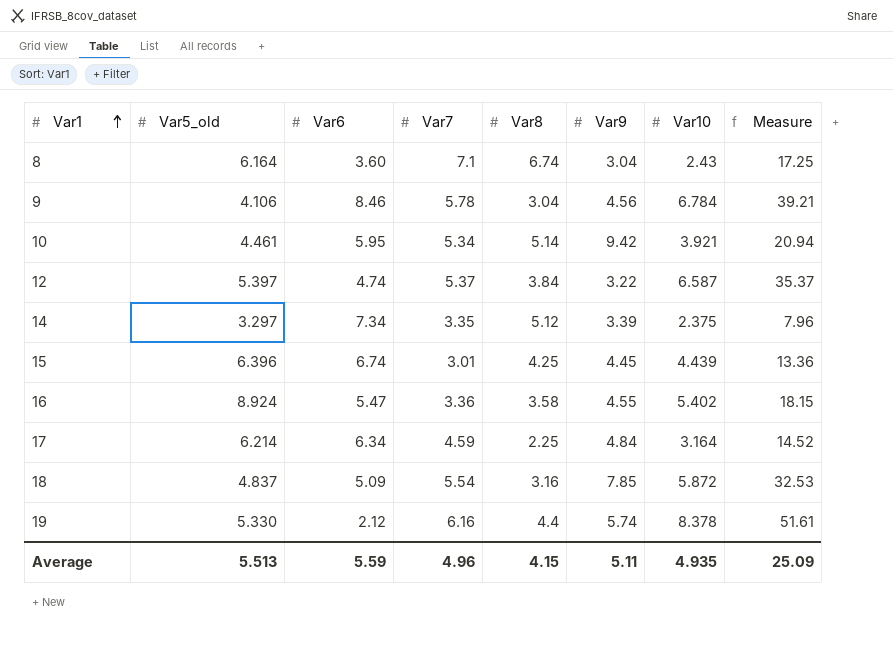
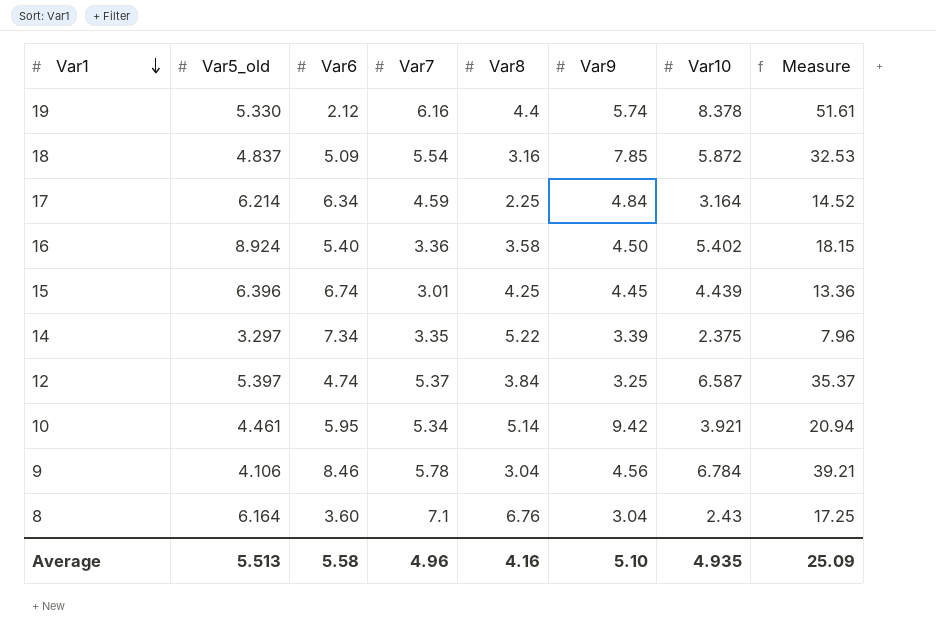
row order: Var1 ascending -> Var1 descending
16 | Var6: 5.47 -> 5.40
16 | Var9: 4.55 -> 4.50
14 | Var8: 5.12 -> 5.22
12 | Var9: 3.22 -> 3.25
8 | Var8: 6.74 -> 6.76
Average | Var6: 5.59 -> 5.58
Average | Var8: 4.15 -> 4.16
Average | Var9: 5.11 -> 5.10

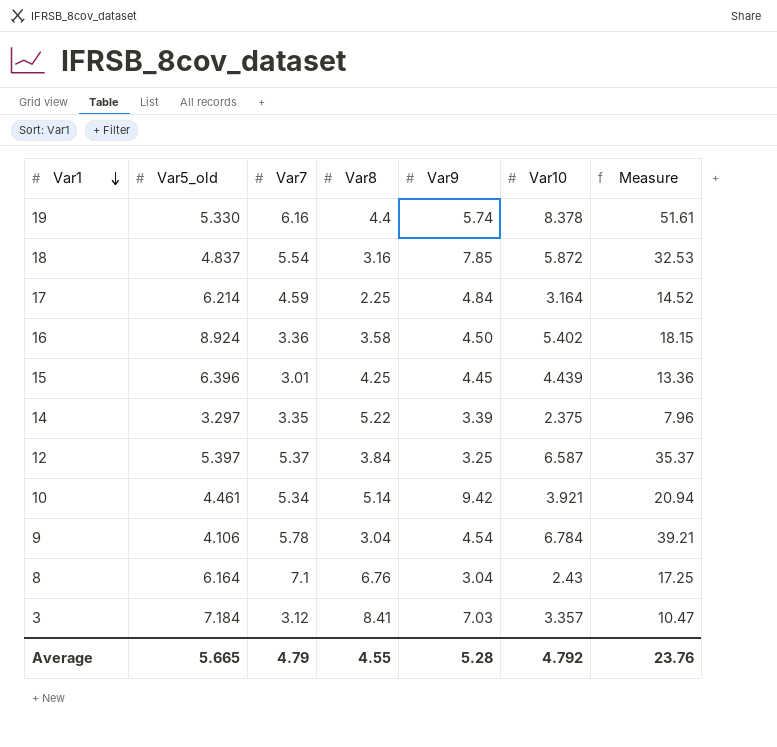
column Var6 | position: 3 -> none
9 | Var9: 4.56 -> 4.54
row 3: none -> 7.184 | 3.12 | 8.41 | 7.03 | 3.357 | 10.47
Average | Var5_old: 5.513 -> 5.665
Average | Var7: 4.96 -> 4.79
Average | Var8: 4.16 -> 4.55
Average | Var9: 5.10 -> 5.28
Average | Var10: 4.935 -> 4.792
Average | Measure: 25.09 -> 23.76

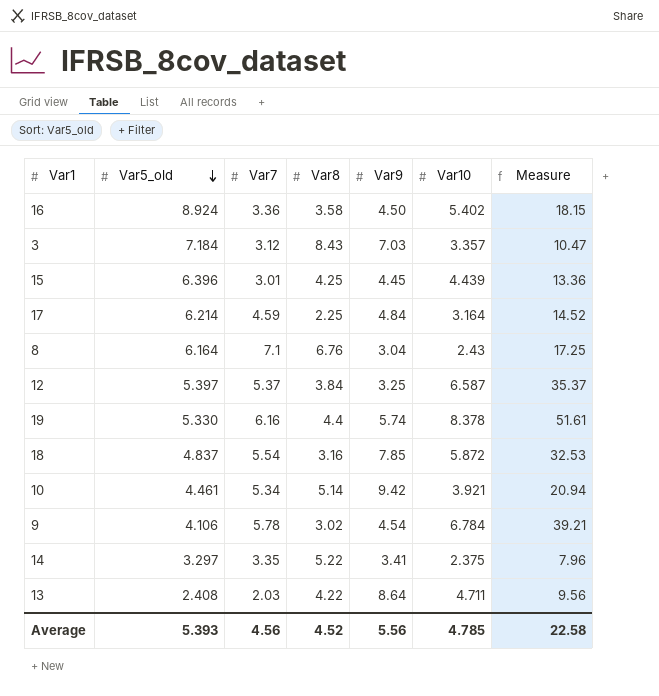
row order: Var1 descending -> Var5_old descending
3 | Var8: 8.41 -> 8.43
9 | Var8: 3.04 -> 3.02
14 | Var9: 3.39 -> 3.41
row 13: none -> 2.408 | 2.03 | 4.22 | 8.64 | 4.711 | 9.56
Average | Var5_old: 5.665 -> 5.393
Average | Var7: 4.79 -> 4.56
Average | Var8: 4.55 -> 4.52
Average | Var9: 5.28 -> 5.56
Average | Var10: 4.792 -> 4.785
Average | Measure: 23.76 -> 22.58

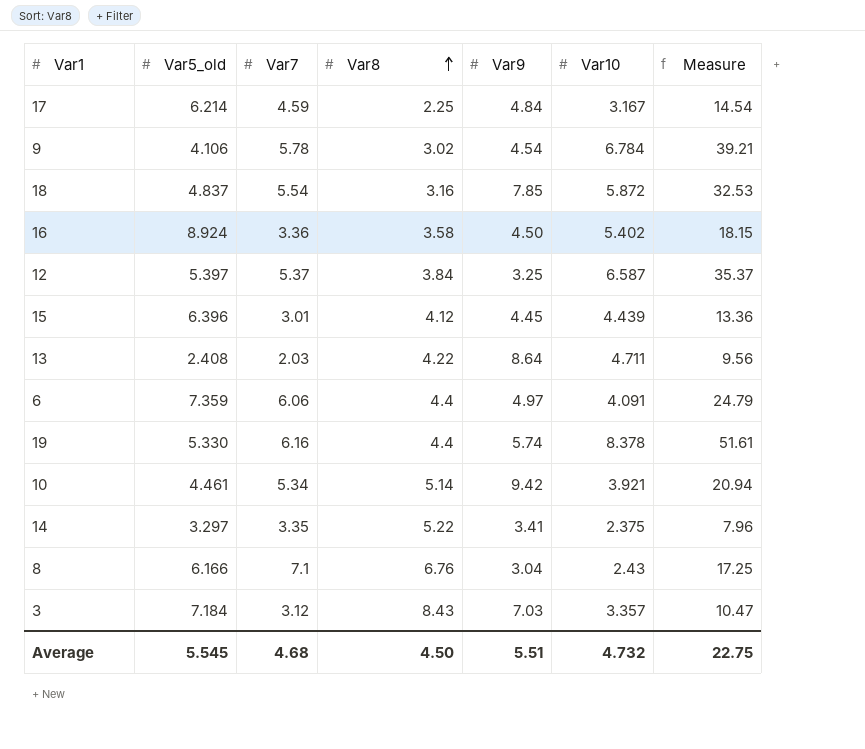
row order: Var5_old descending -> Var8 ascending
17 | Var10: 3.164 -> 3.167
17 | Measure: 14.52 -> 14.54
15 | Var8: 4.25 -> 4.12
row 6: none -> 7.359 | 6.06 | 4.4 | 4.97 | 4.091 | 24.79
8 | Var5_old: 6.164 -> 6.166
Average | Var5_old: 5.393 -> 5.545
Average | Var7: 4.56 -> 4.68
Average | Var8: 4.52 -> 4.50
Average | Var9: 5.56 -> 5.51
Average | Var10: 4.785 -> 4.732
Average | Measure: 22.58 -> 22.75

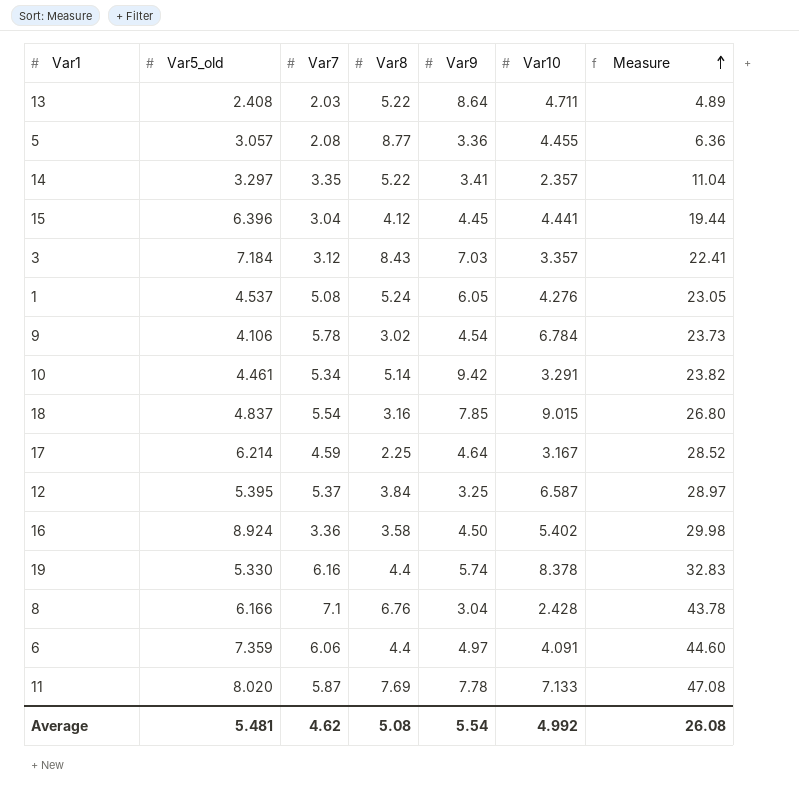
row order: Var8 ascending -> Measure ascending
column Measure | formula: [Var7] * [Var10] -> [Var5_old] * [Var7]
13 | Var8: 4.22 -> 5.22
row 5: none -> 3.057 | 2.08 | 8.77 | 3.36 | 4.455 | 6.36
14 | Var10: 2.375 -> 2.357
15 | Var7: 3.01 -> 3.04
15 | Var10: 4.439 -> 4.441
row 1: none -> 4.537 | 5.08 | 5.24 | 6.05 | 4.276 | 23.05
10 | Var10: 3.921 -> 3.291
18 | Var10: 5.872 -> 9.015
17 | Var9: 4.84 -> 4.64
12 | Var5_old: 5.397 -> 5.395
8 | Var10: 2.43 -> 2.428
row 11: none -> 8.020 | 5.87 | 7.69 | 7.78 | 7.133 | 47.08
Average | Var5_old: 5.545 -> 5.481
Average | Var7: 4.68 -> 4.62
Average | Var8: 4.50 -> 5.08
Average | Var9: 5.51 -> 5.54
Average | Var10: 4.732 -> 4.992
Average | Measure: 22.75 -> 26.08

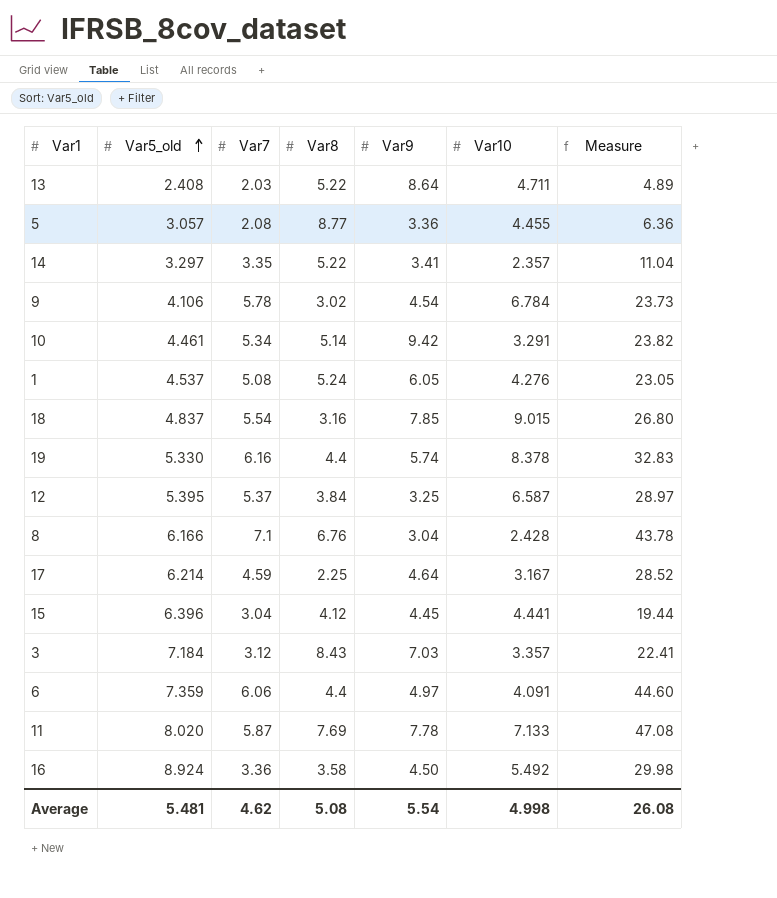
row order: Measure ascending -> Var5_old ascending
16 | Var10: 5.402 -> 5.492
Average | Var10: 4.992 -> 4.998

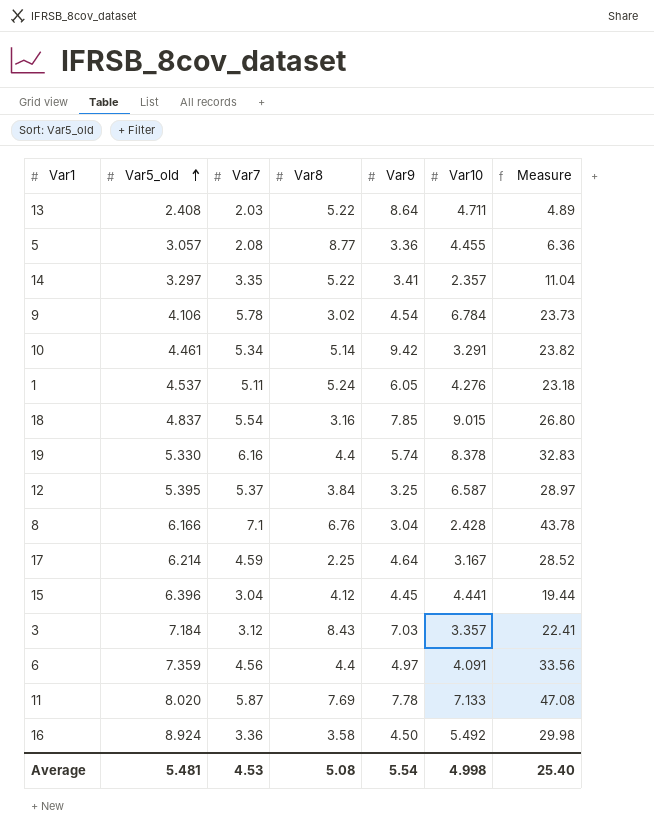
1 | Var7: 5.08 -> 5.11
1 | Measure: 23.05 -> 23.18
6 | Var7: 6.06 -> 4.56
6 | Measure: 44.60 -> 33.56
Average | Var7: 4.62 -> 4.53
Average | Measure: 26.08 -> 25.40

